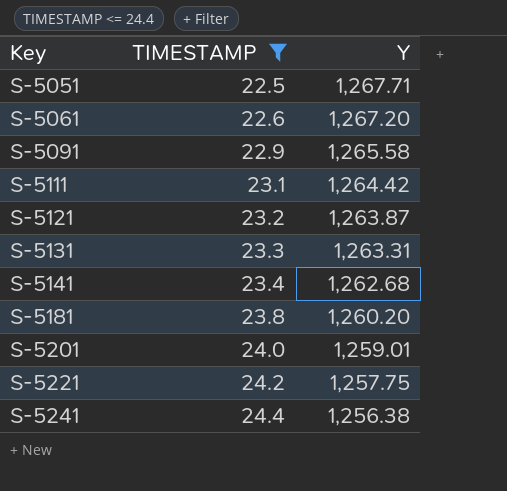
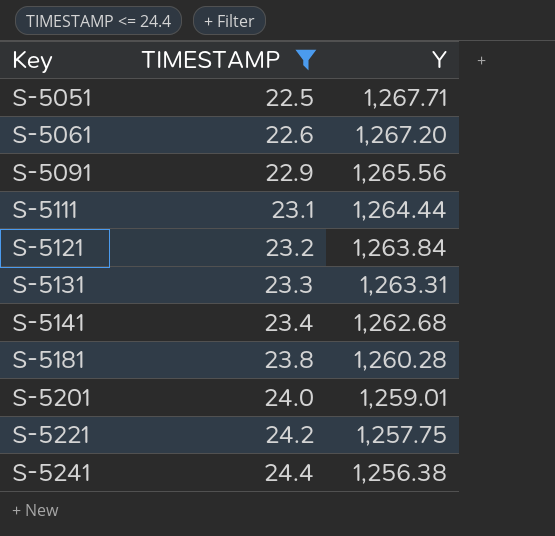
S-5091 | Y: 1,265.58 -> 1,265.56
S-5111 | Y: 1,264.42 -> 1,264.44
S-5121 | Y: 1,263.87 -> 1,263.84
S-5181 | Y: 1,260.20 -> 1,260.28

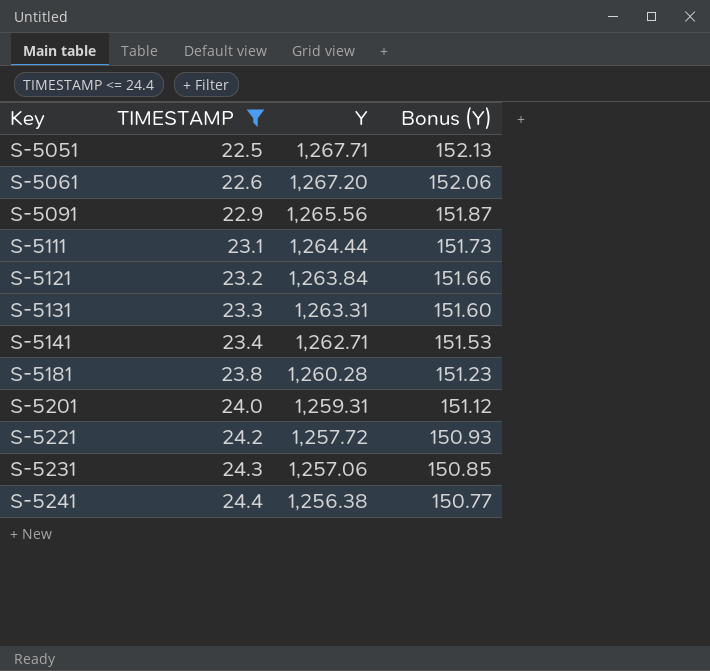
column Bonus (Y) | formula: none -> [Y] * 0.12
S-5141 | Y: 1,262.68 -> 1,262.71
S-5201 | Y: 1,259.01 -> 1,259.31
S-5221 | Y: 1,257.75 -> 1,257.72
row S-5231: none -> 24.3 | 1,257.06 | 150.85

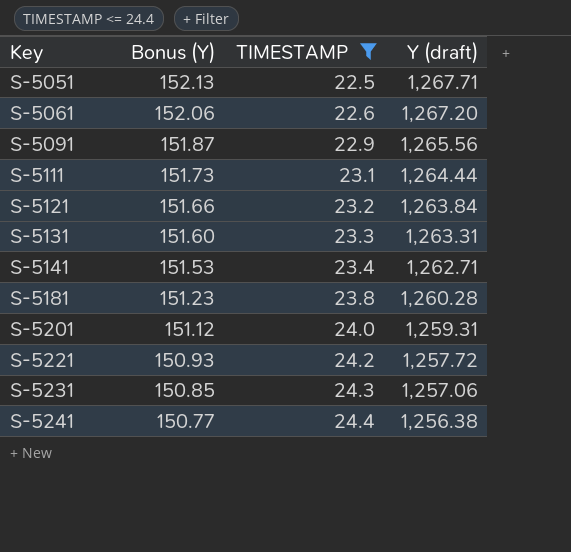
column Bonus (Y) | position: 4 -> 2
column name: Y -> Y (draft)

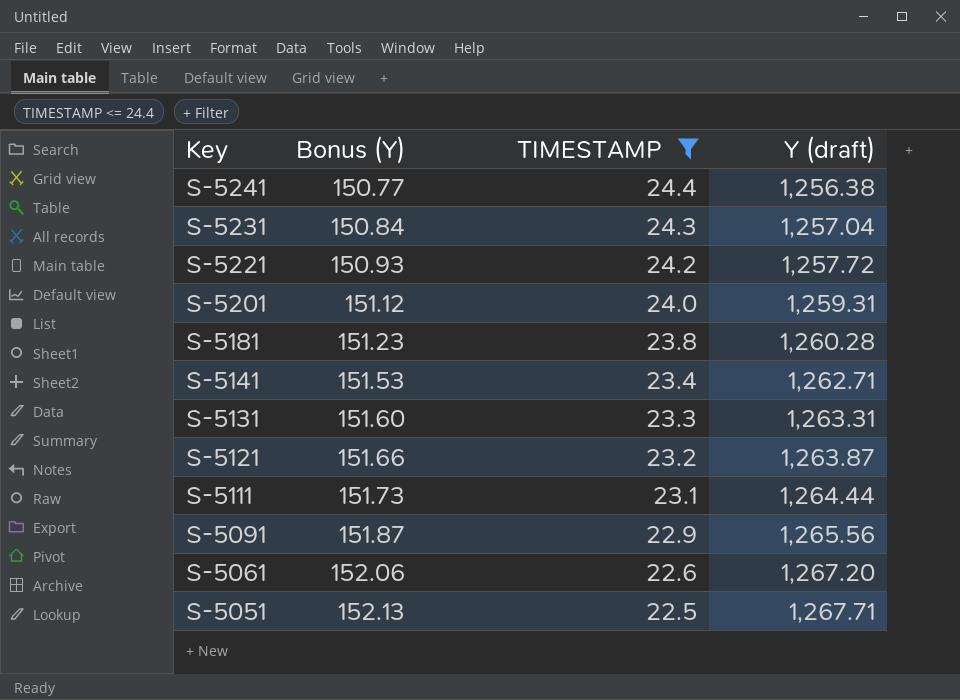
row order: Key ascending -> Key descending
S-5231 | Bonus (Y): 150.85 -> 150.84
S-5231 | Y (draft): 1,257.06 -> 1,257.04
S-5121 | Y (draft): 1,263.84 -> 1,263.87

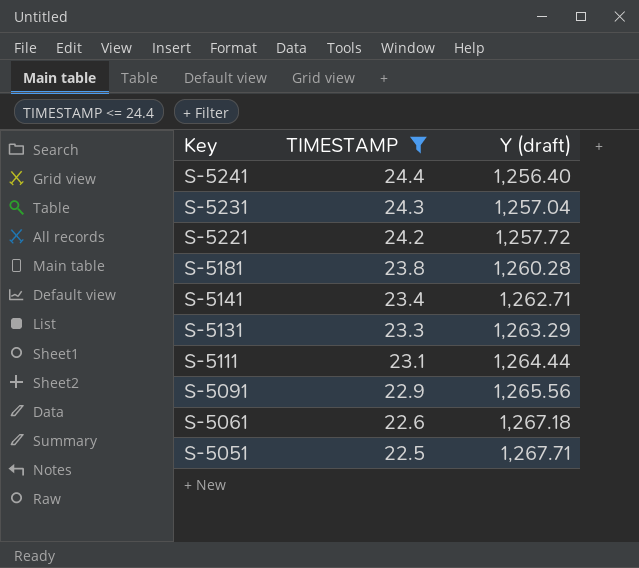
column Bonus (Y) | formula: [Y (draft)] * 0.12 -> none
row S-5201: 151.12 | 24.0 | 1,259.31 -> none
row S-5121: 151.66 | 23.2 | 1,263.87 -> none
S-5241 | Y (draft): 1,256.38 -> 1,256.40
S-5131 | Y (draft): 1,263.31 -> 1,263.29
S-5061 | Y (draft): 1,267.20 -> 1,267.18

